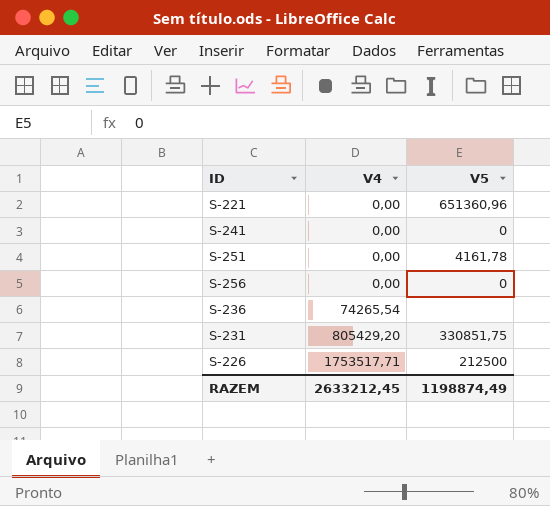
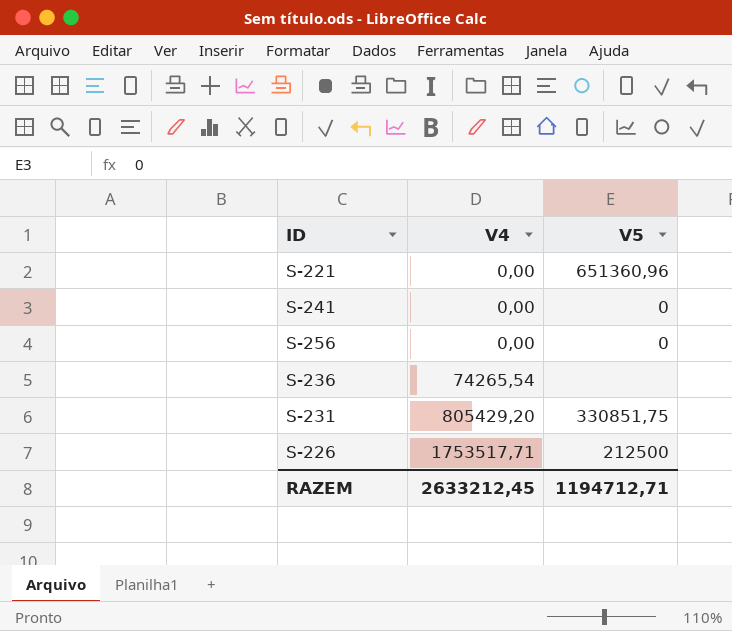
row S-251: 0,00 | 4161,78 -> none
RAZEM | V5: 1198874,49 -> 1194712,71

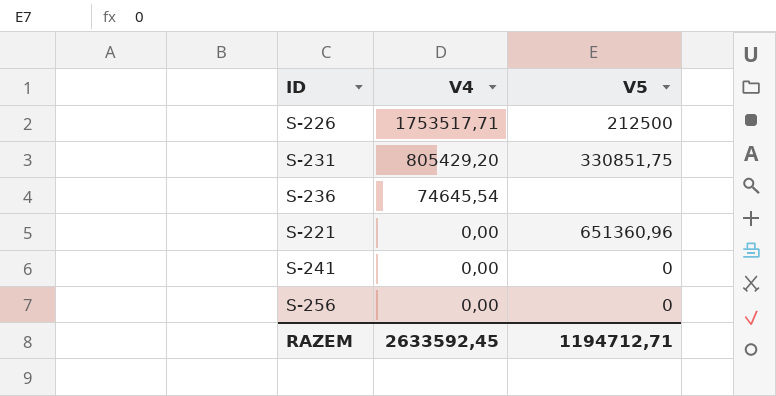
row order: V4 ascending -> V4 descending
S-236 | V4: 74265,54 -> 74645,54
RAZEM | V4: 2633212,45 -> 2633592,45

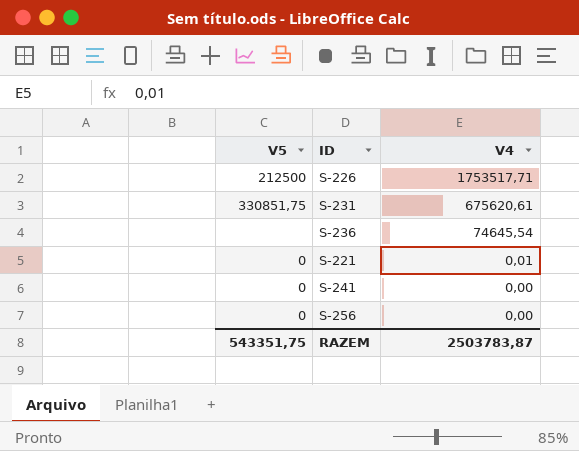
column V5 | position: 3 -> 1
S-231 | V4: 805429,20 -> 675620,61
S-221 | V5: 651360,96 -> 0
S-221 | V4: 0,00 -> 0,01
RAZEM | V5: 1194712,71 -> 543351,75
RAZEM | V4: 2633592,45 -> 2503783,87

